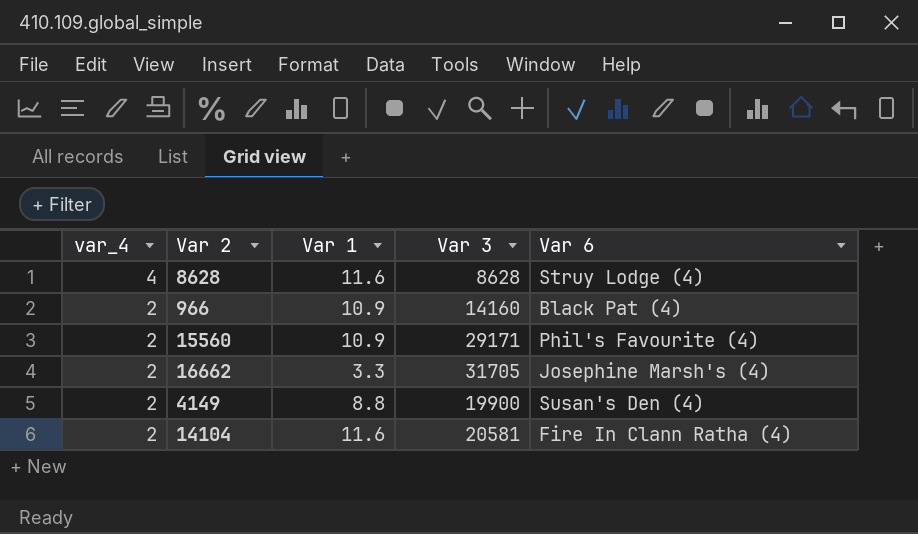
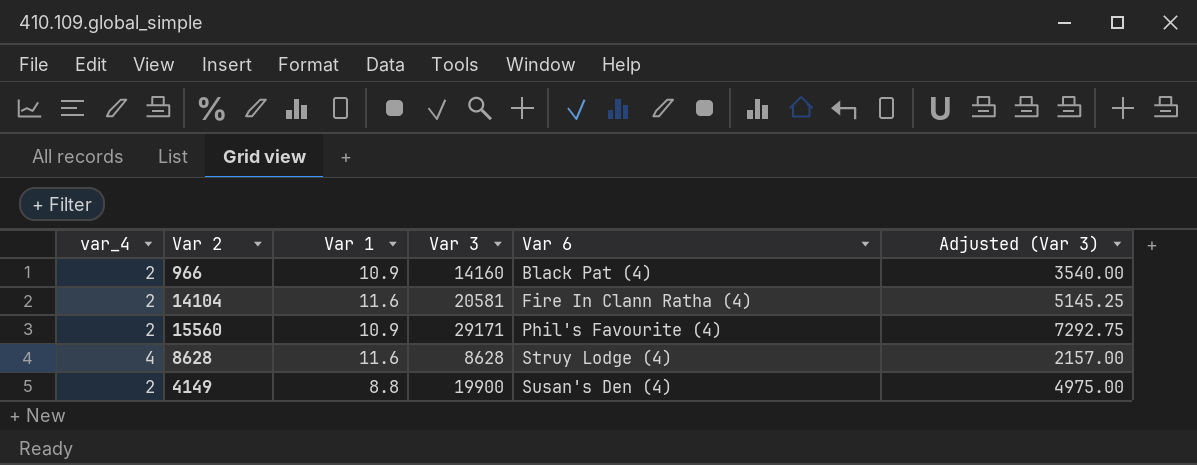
row order: var_4 descending -> Var 6 ascending
column Adjusted (Var 3) | formula: none -> [Var 3] * 0.25
row 16662: 2 | 3.3 | 31705 | Josephine Marsh's (4) -> none

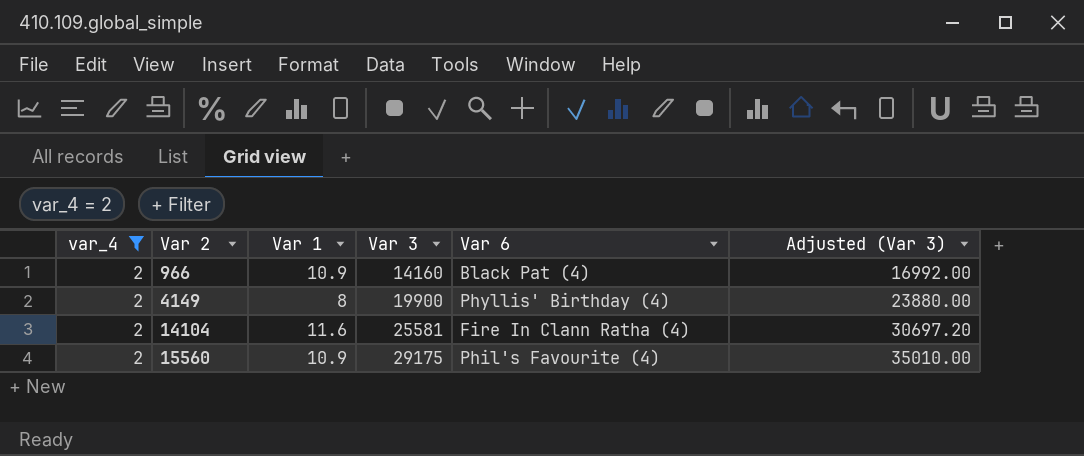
filter: none -> var_4 = 2
row order: Var 6 ascending -> Var 2 ascending
column Adjusted (Var 3) | formula: [Var 3] * 0.25 -> [Var 3] * 1.2
4149 | Var 1: 8.8 -> 8
4149 | Var 6: Susan's Den (4) -> Phyllis' Birthday (4)
14104 | Var 3: 20581 -> 25581
15560 | Var 3: 29171 -> 29175

